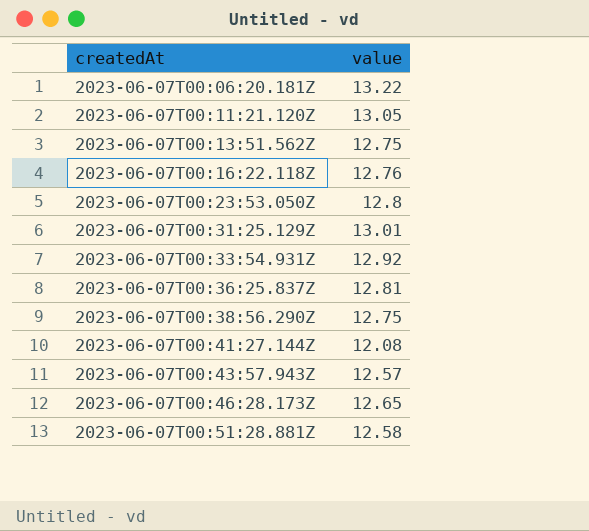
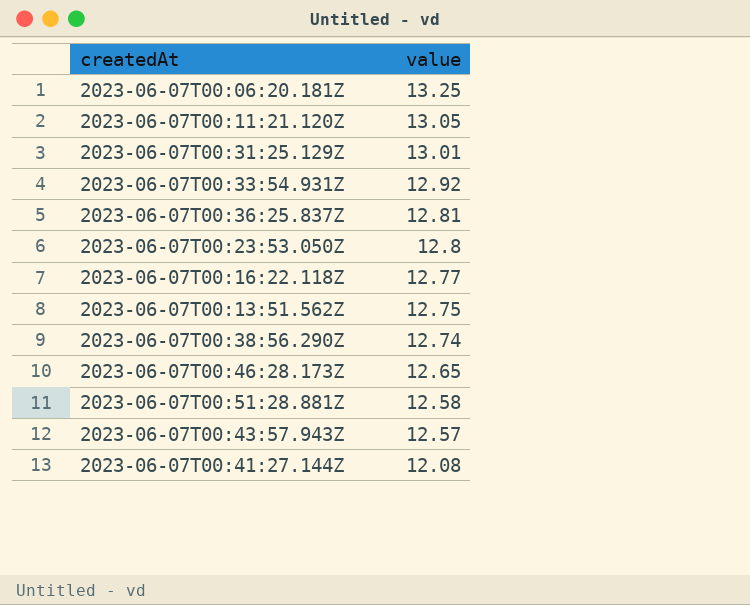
row order: createdAt ascending -> value descending
2023-06-07T00:06:20.181Z | value: 13.22 -> 13.25
2023-06-07T00:16:22.118Z | value: 12.76 -> 12.77
2023-06-07T00:38:56.290Z | value: 12.75 -> 12.74

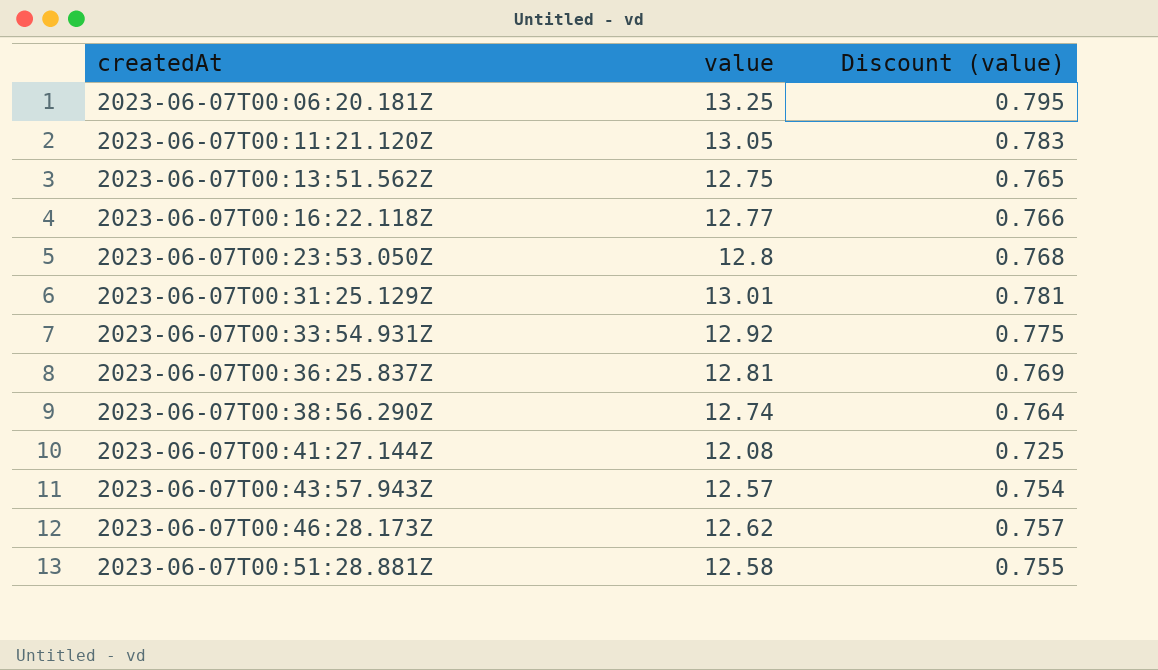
row order: value descending -> createdAt ascending
column Discount (value) | formula: none -> [value] * 0.06
2023-06-07T00:46:28.173Z | value: 12.65 -> 12.62

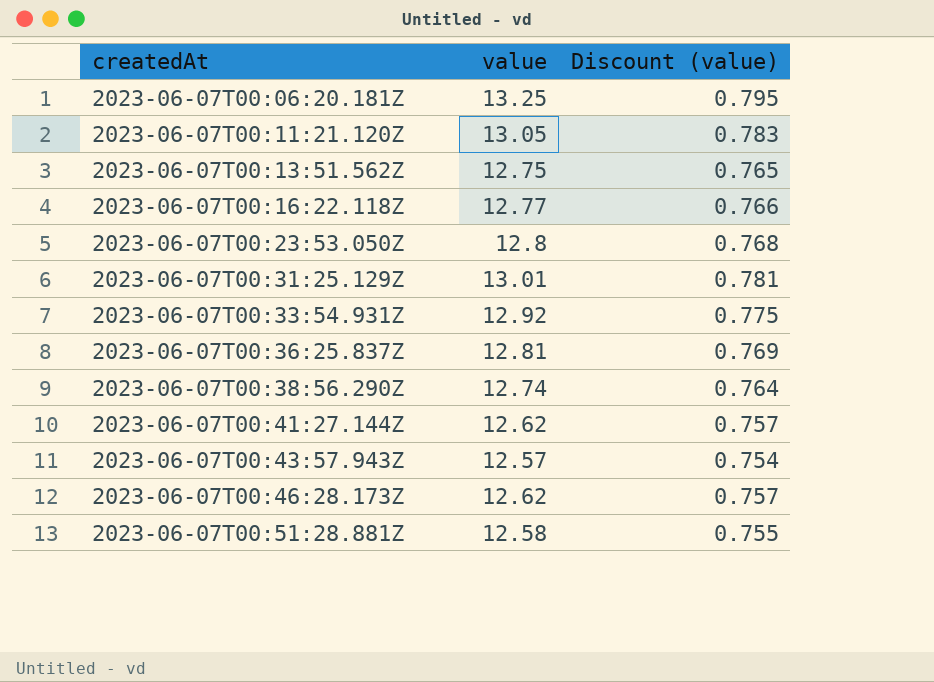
2023-06-07T00:41:27.144Z | value: 12.08 -> 12.62
2023-06-07T00:41:27.144Z | Discount (value): 0.725 -> 0.757

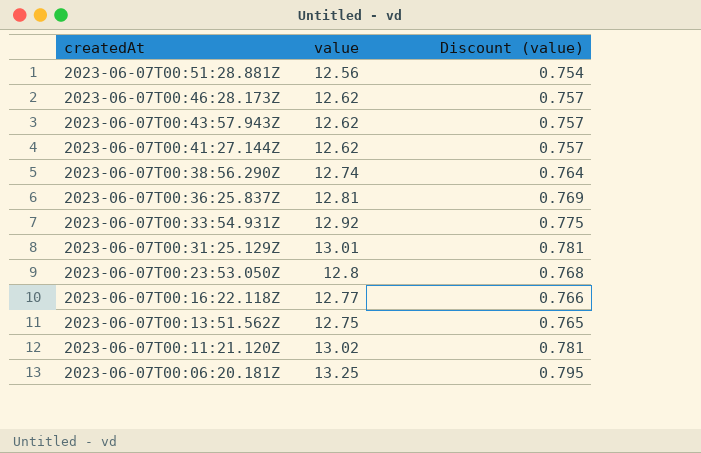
row order: createdAt ascending -> createdAt descending
2023-06-07T00:51:28.881Z | value: 12.58 -> 12.56
2023-06-07T00:51:28.881Z | Discount (value): 0.755 -> 0.754
2023-06-07T00:43:57.943Z | value: 12.57 -> 12.62
2023-06-07T00:43:57.943Z | Discount (value): 0.754 -> 0.757
2023-06-07T00:11:21.120Z | value: 13.05 -> 13.02
2023-06-07T00:11:21.120Z | Discount (value): 0.783 -> 0.781

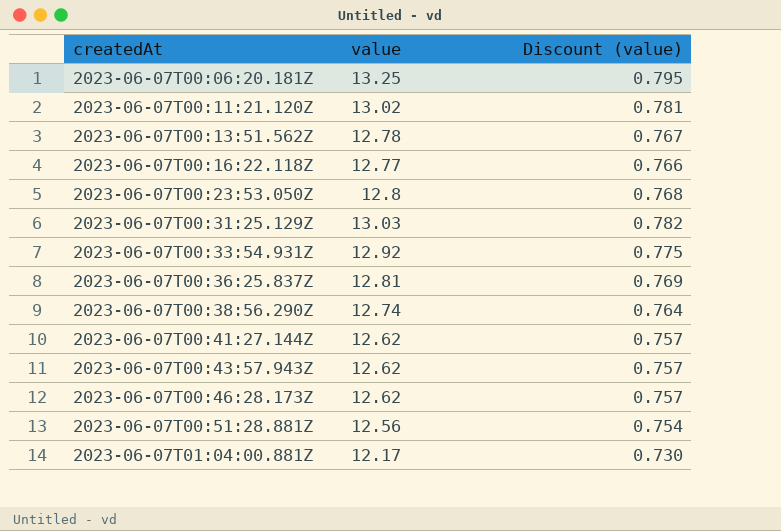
row order: createdAt descending -> createdAt ascending
2023-06-07T00:13:51.562Z | value: 12.75 -> 12.78
2023-06-07T00:13:51.562Z | Discount (value): 0.765 -> 0.767
2023-06-07T00:31:25.129Z | value: 13.01 -> 13.03
2023-06-07T00:31:25.129Z | Discount (value): 0.781 -> 0.782
row 2023-06-07T01:04:00.881Z: none -> 12.17 | 0.730

